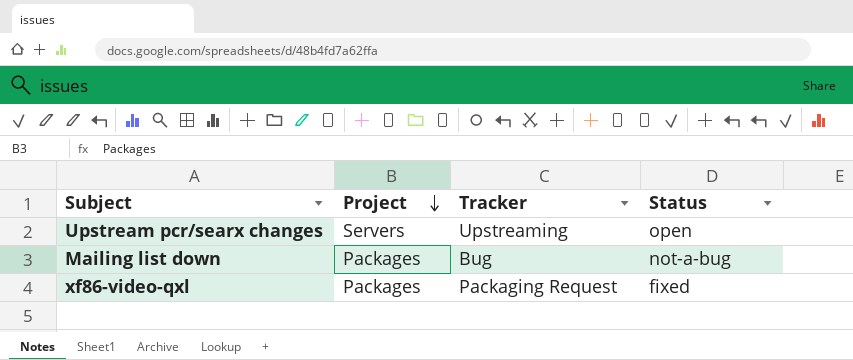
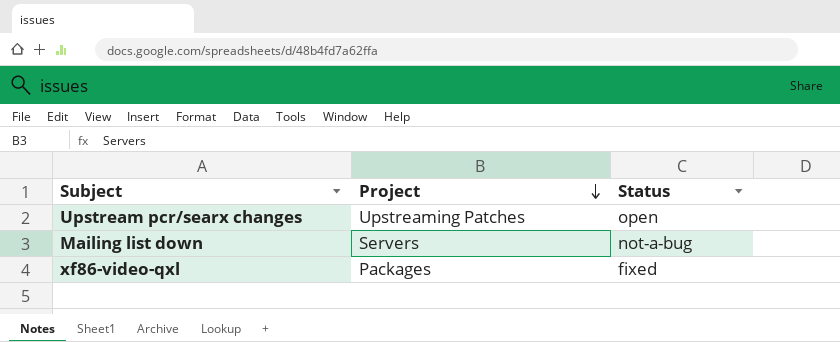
column Tracker | position: 3 -> none
Upstream pcr/searx changes | Project: Servers -> Upstreaming Patches
Mailing list down | Project: Packages -> Servers

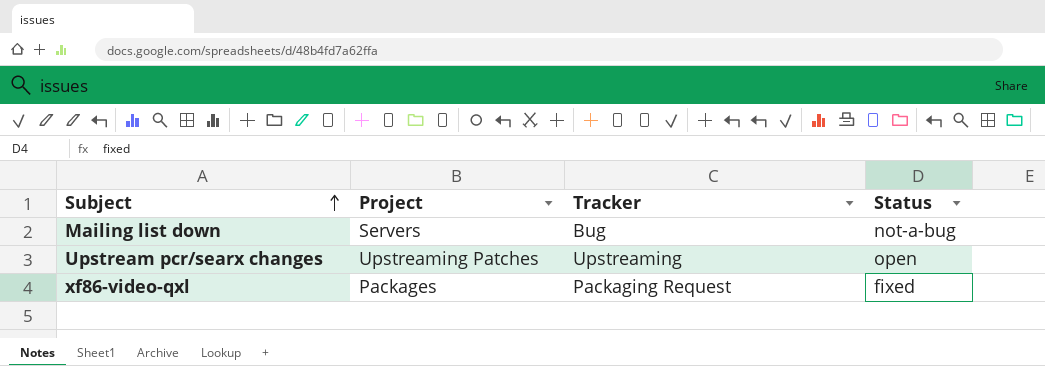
row order: Project descending -> Subject ascending
column Tracker | position: none -> 3

